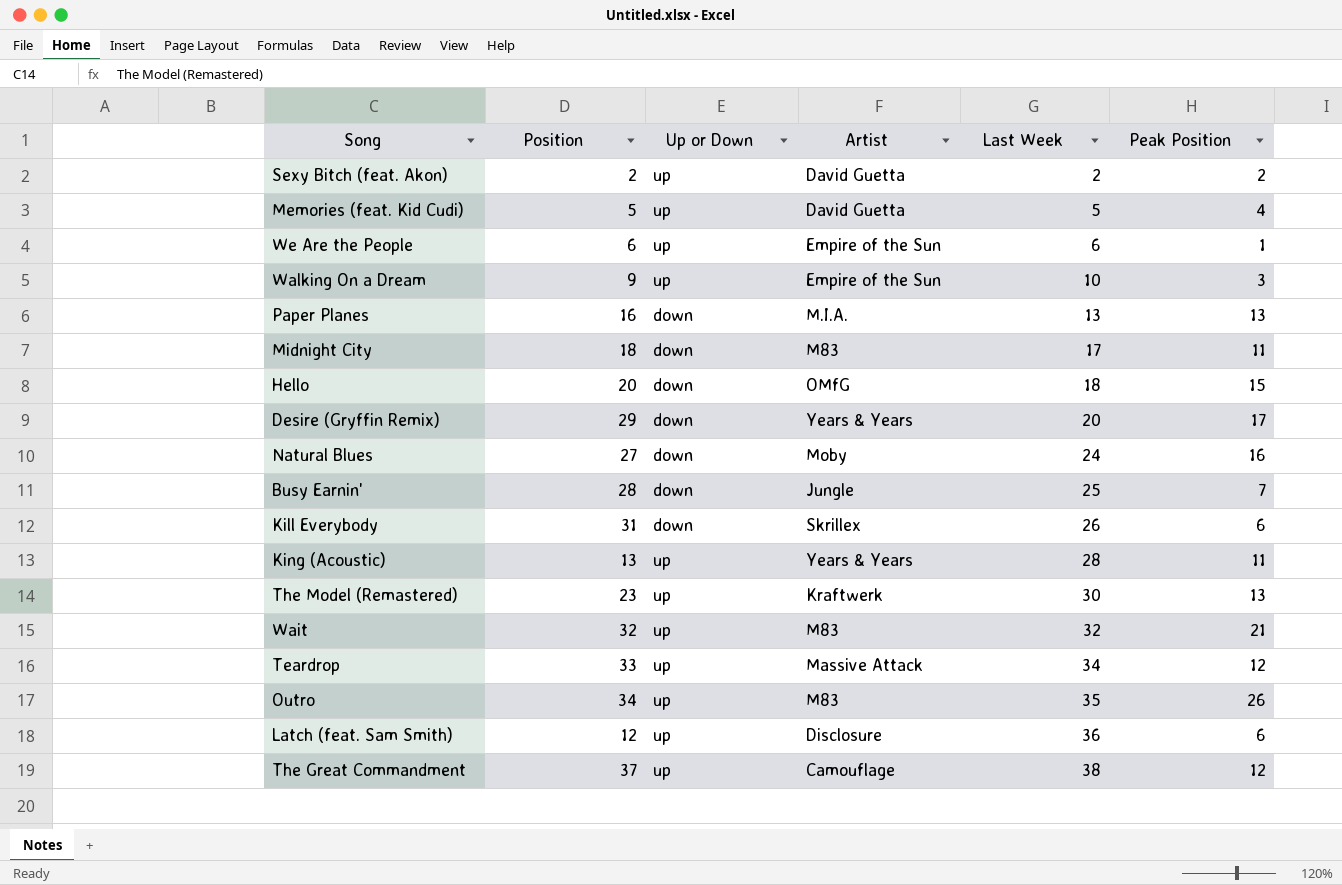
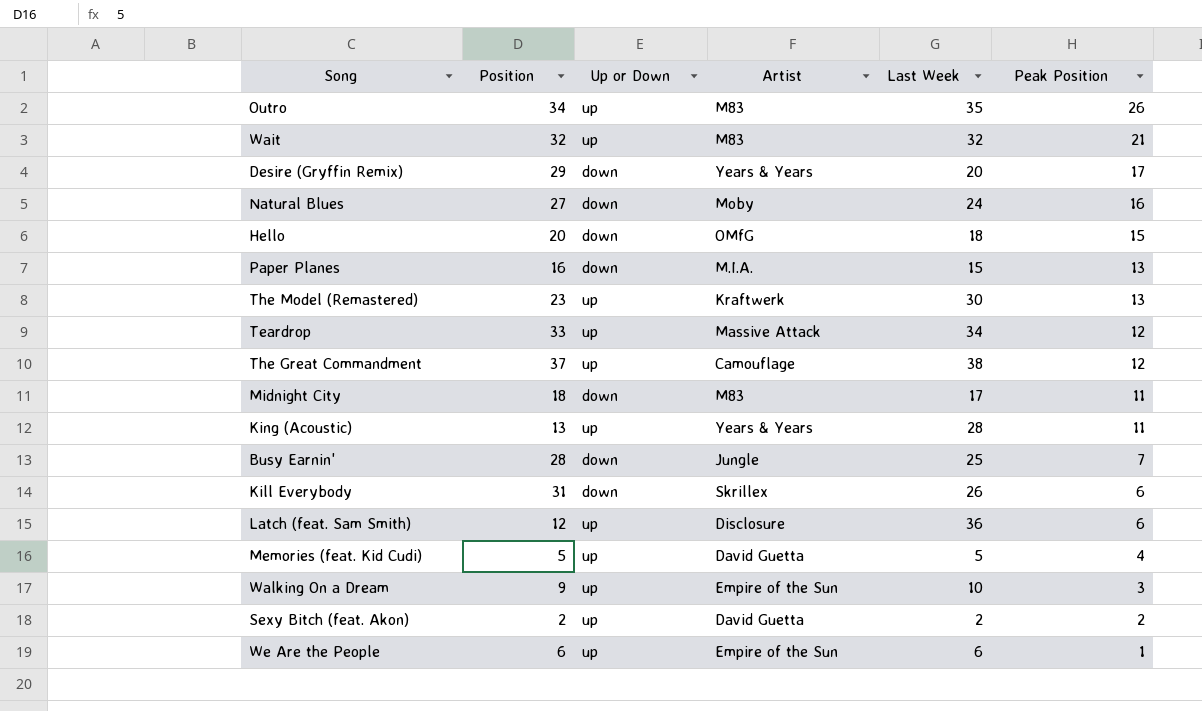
row order: Last Week ascending -> Peak Position descending
Paper Planes | Last Week: 13 -> 15

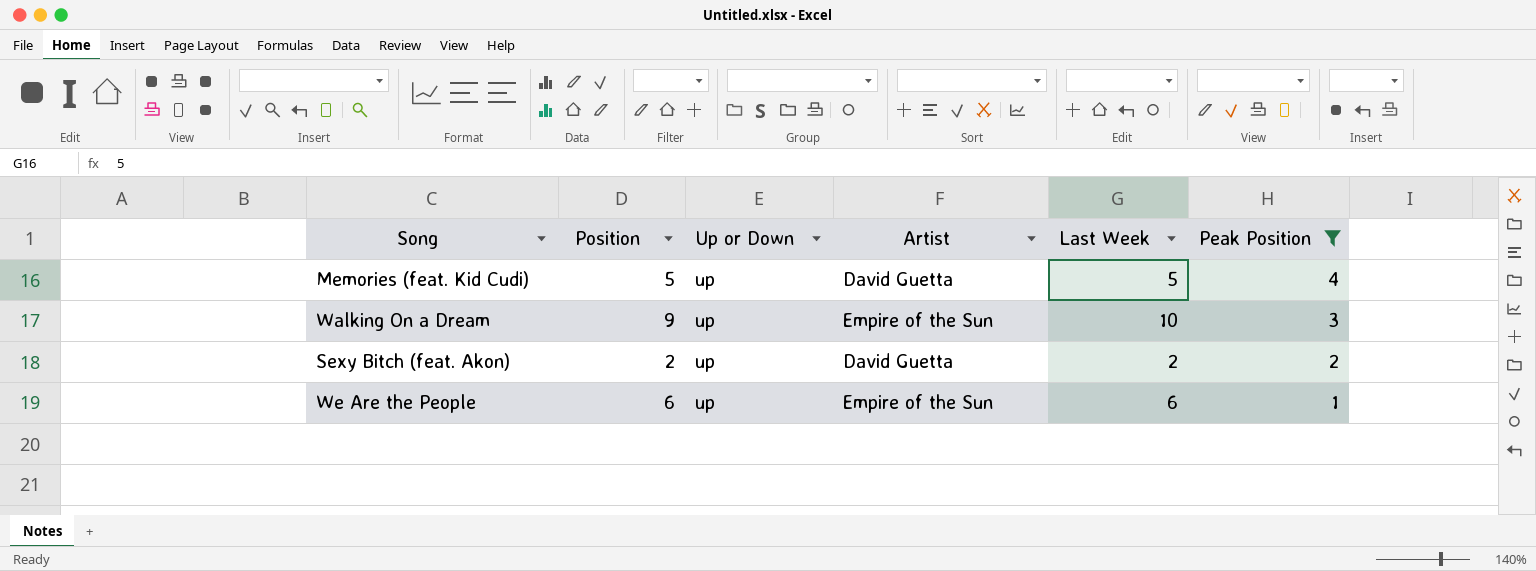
filter: none -> Peak Position <= 4

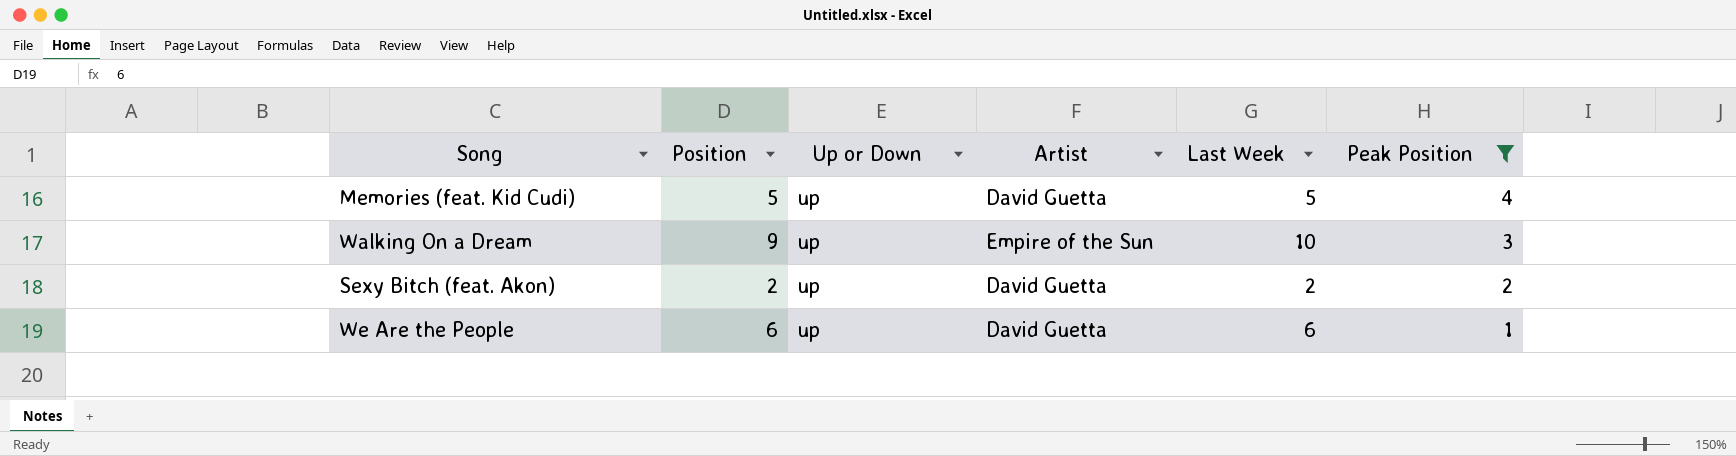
We Are the People | Artist: Empire of the Sun -> David Guetta

